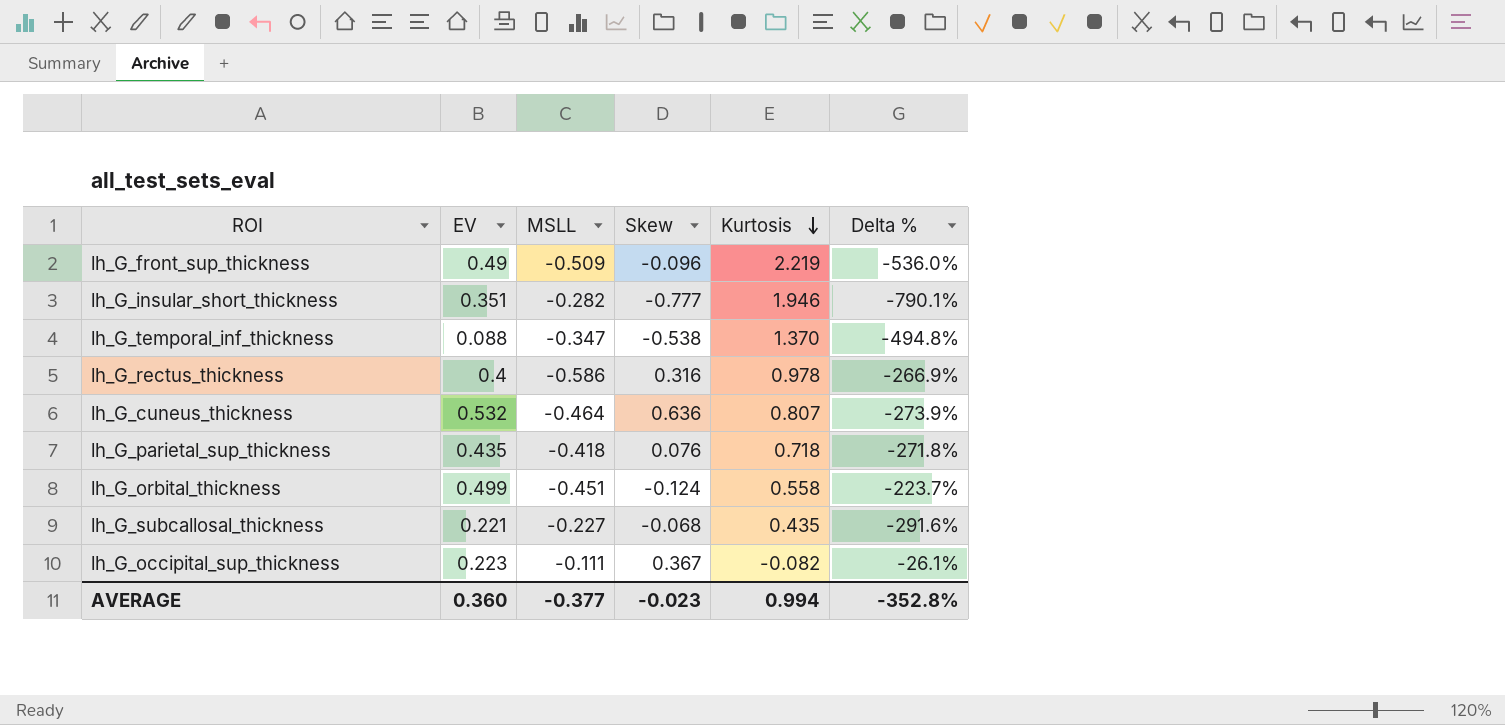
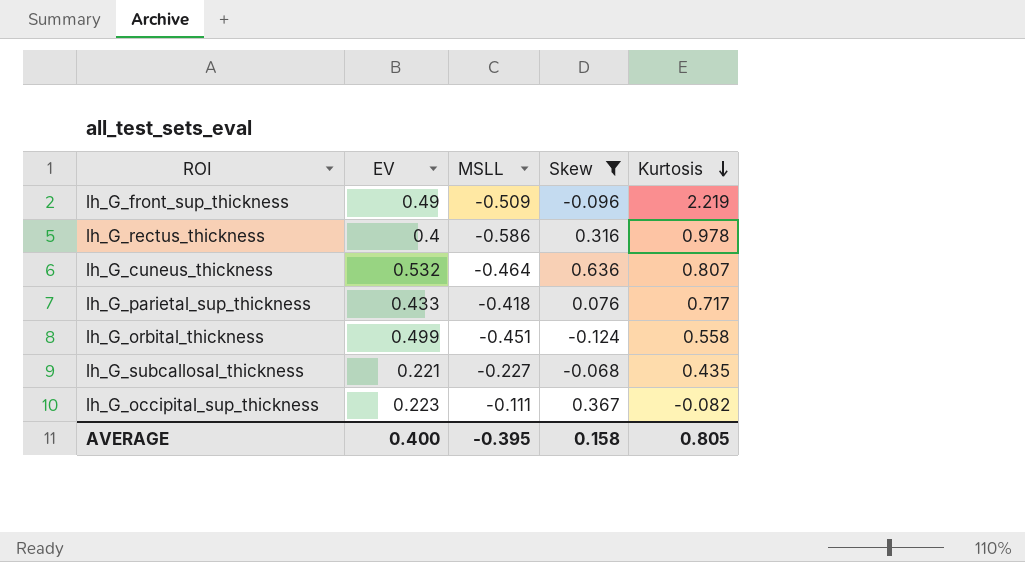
filter: none -> Skew >= -0.124
column Delta % | formula: ([Kurtosis] - [MSLL]) / [MSLL] -> none
lh_G_parietal_sup_thickness | EV: 0.435 -> 0.433
lh_G_parietal_sup_thickness | Kurtosis: 0.718 -> 0.717
AVERAGE | EV: 0.360 -> 0.400
AVERAGE | MSLL: -0.377 -> -0.395
AVERAGE | Skew: -0.023 -> 0.158
AVERAGE | Kurtosis: 0.994 -> 0.805

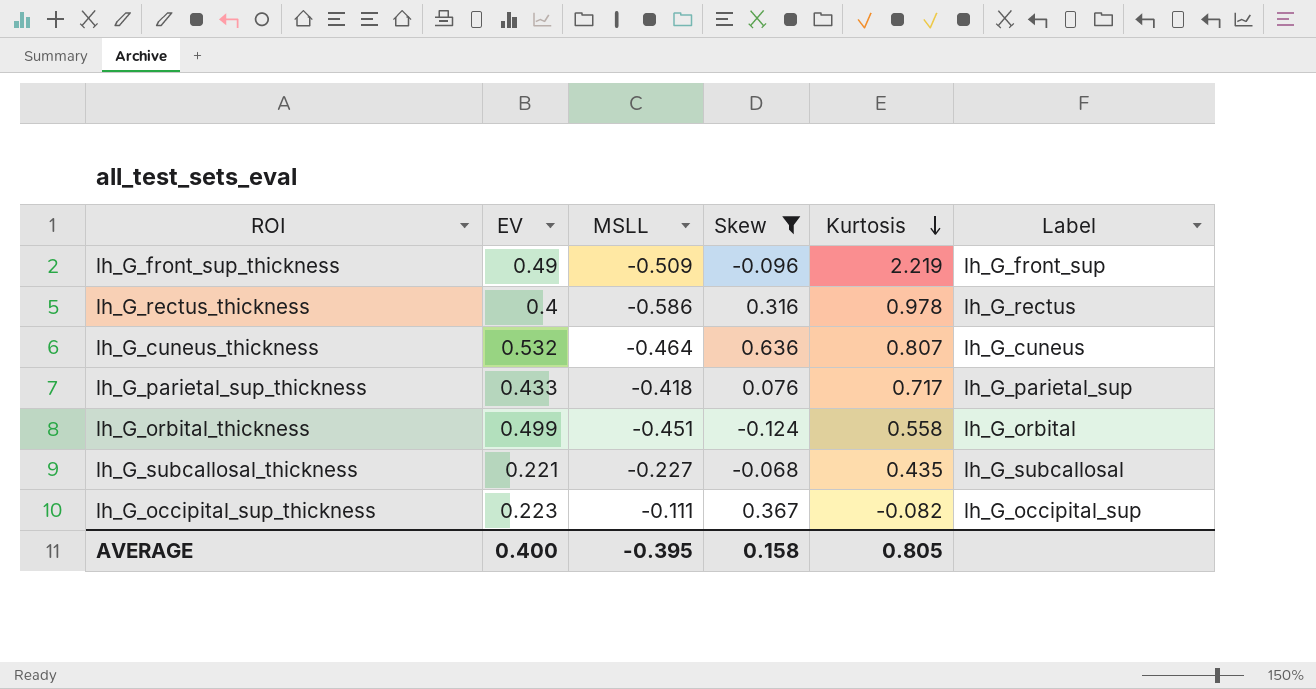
column Label | position: none -> 6

